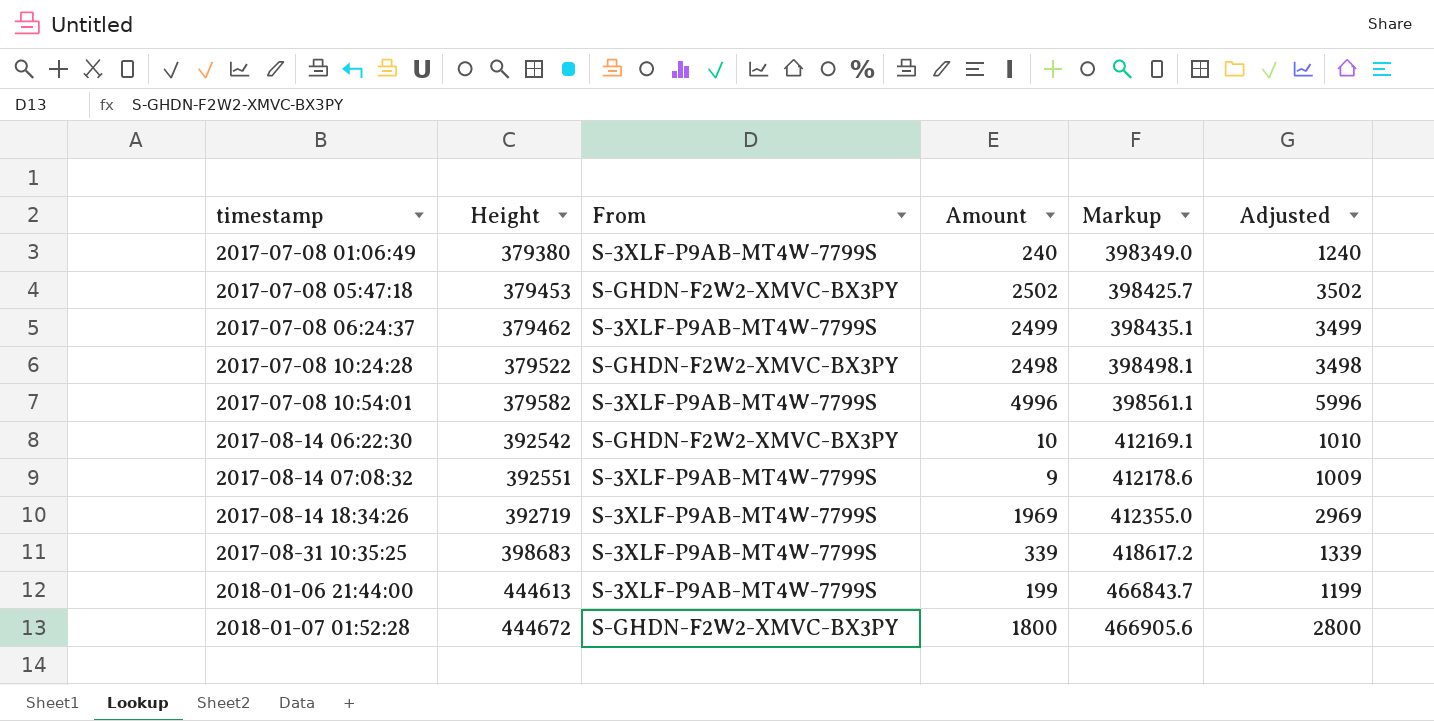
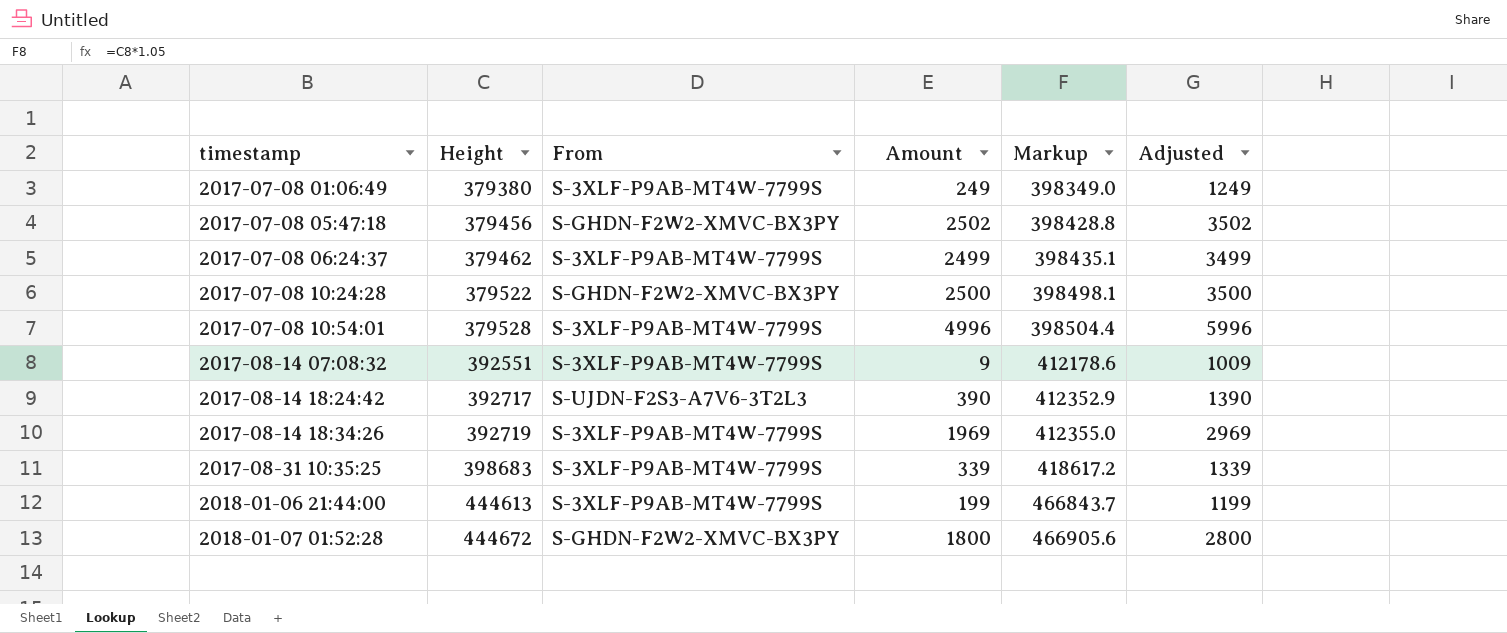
row 2017-08-14 06:22:30: 392542 | S-GHDN-F2W2-XMVC-BX3PY | 10 | 412169.1 | 1010 -> none
2017-07-08 01:06:49 | Amount: 240 -> 249
2017-07-08 01:06:49 | Adjusted: 1240 -> 1249
2017-07-08 05:47:18 | Height: 379453 -> 379456
2017-07-08 05:47:18 | Markup: 398425.7 -> 398428.8
2017-07-08 10:24:28 | Amount: 2498 -> 2500
2017-07-08 10:24:28 | Adjusted: 3498 -> 3500
2017-07-08 10:54:01 | Height: 379582 -> 379528
2017-07-08 10:54:01 | Markup: 398561.1 -> 398504.4
row 2017-08-14 18:24:42: none -> 392717 | S-UJDN-F2S3-A7V6-3T2L3 | 390 | 412352.9 | 1390

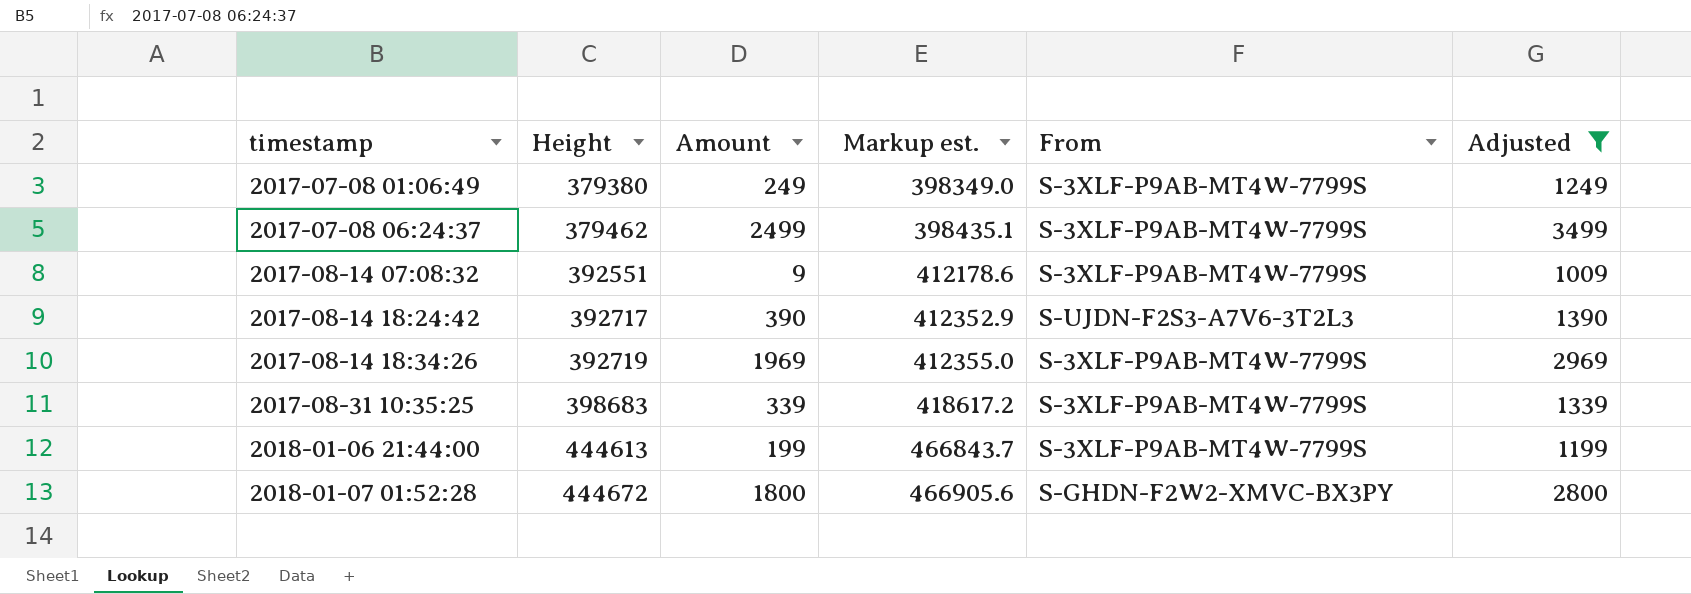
filter: none -> Adjusted <= 3499
column name: Markup -> Markup est.
column From | position: 3 -> 5

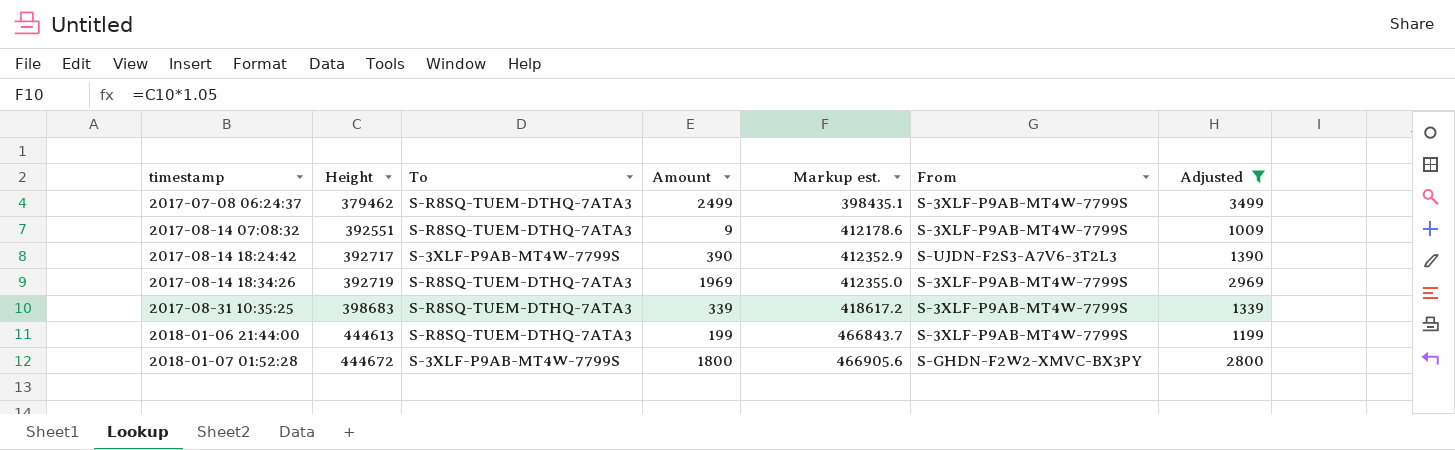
column To | position: none -> 3
row 2017-07-08 01:06:49: 379380 | 249 | 398349.0 | S-3XLF-P9AB-MT4W-7799S | 1249 -> none

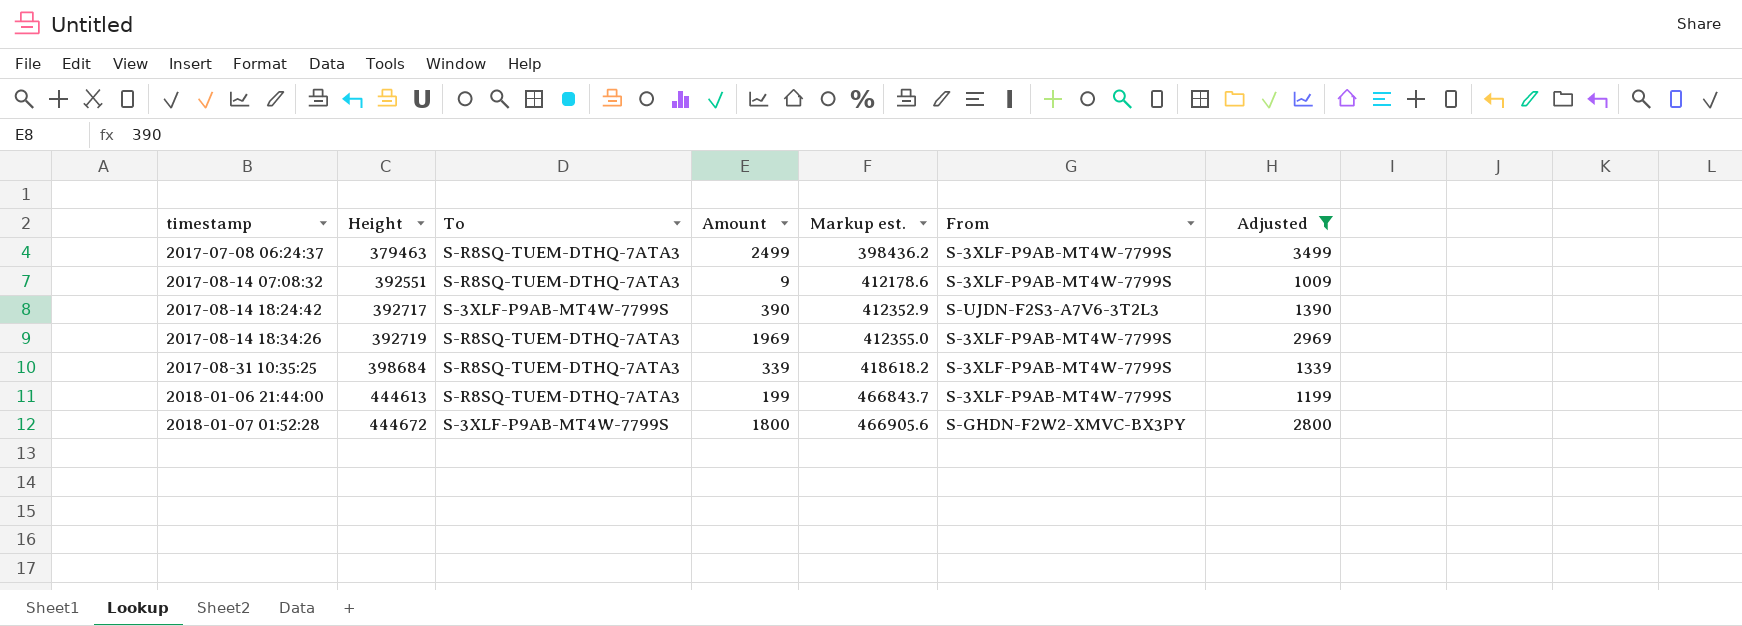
2017-07-08 06:24:37 | Height: 379462 -> 379463
2017-07-08 06:24:37 | Markup est.: 398435.1 -> 398436.2
2017-08-31 10:35:25 | Height: 398683 -> 398684
2017-08-31 10:35:25 | Markup est.: 418617.2 -> 418618.2

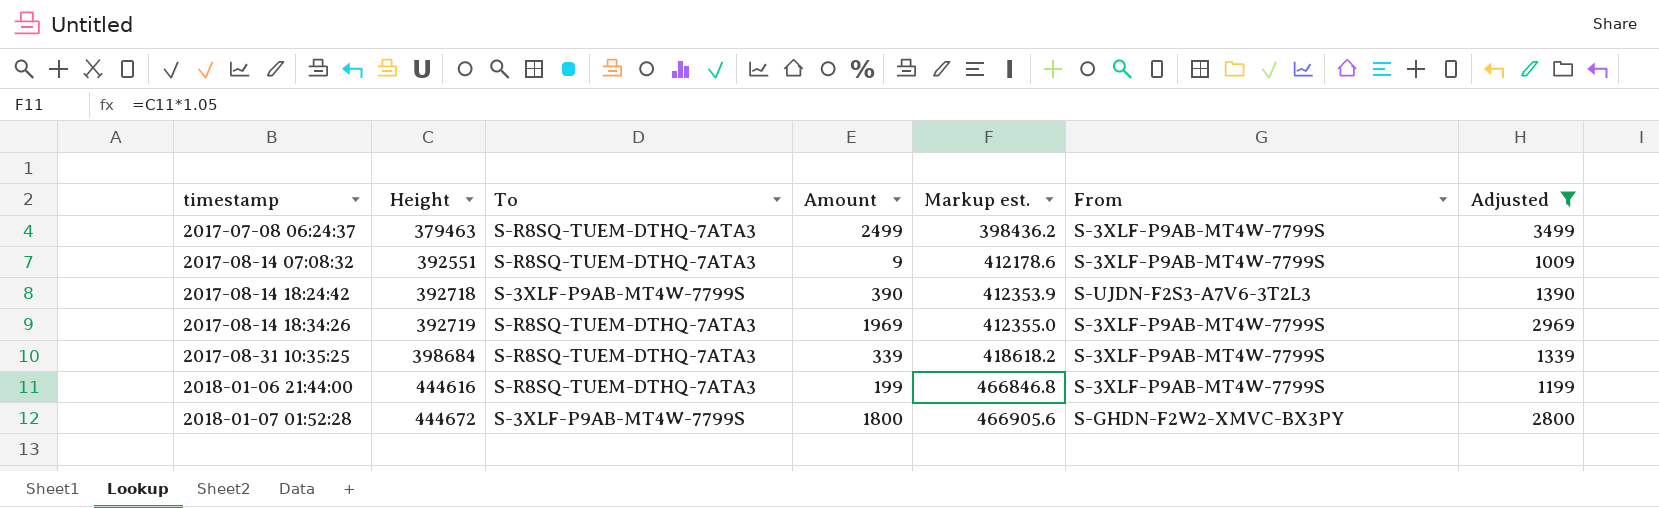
2017-08-14 18:24:42 | Height: 392717 -> 392718
2017-08-14 18:24:42 | Markup est.: 412352.9 -> 412353.9
2018-01-06 21:44:00 | Height: 444613 -> 444616
2018-01-06 21:44:00 | Markup est.: 466843.7 -> 466846.8

